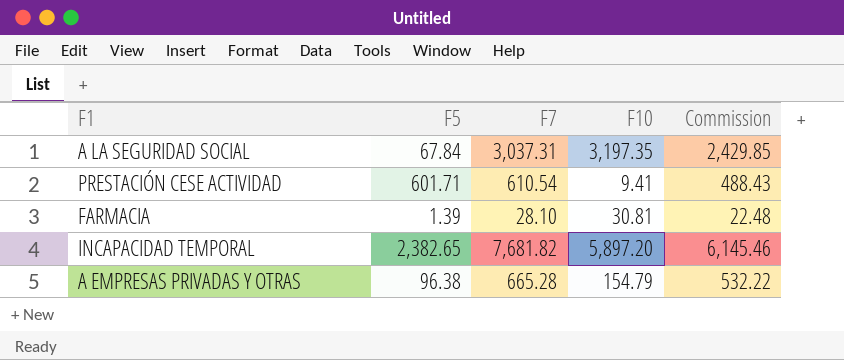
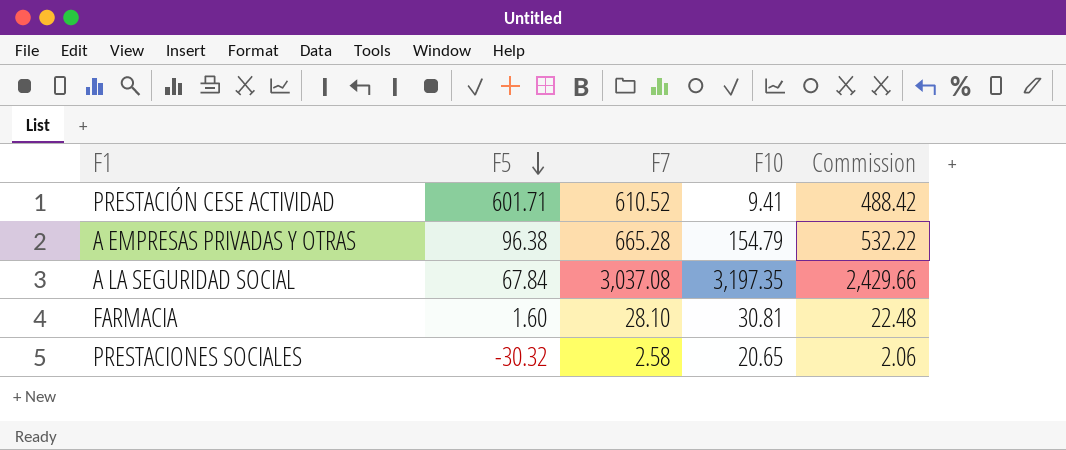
row order: none -> F5 descending
row INCAPACIDAD TEMPORAL: 2,382.65 | 7,681.82 | 5,897.20 | 6,145.46 -> none
PRESTACIÓN CESE ACTIVIDAD | F7: 610.54 -> 610.52
PRESTACIÓN CESE ACTIVIDAD | Commission: 488.43 -> 488.42
A LA SEGURIDAD SOCIAL | F7: 3,037.31 -> 3,037.08
A LA SEGURIDAD SOCIAL | Commission: 2,429.85 -> 2,429.66
FARMACIA | F5: 1.39 -> 1.60
row PRESTACIONES SOCIALES: none -> -30.32 | 2.58 | 20.65 | 2.06

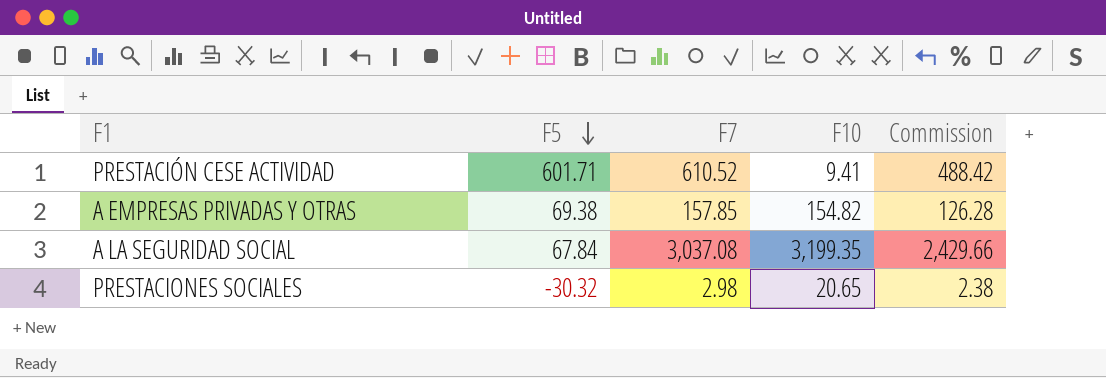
row FARMACIA: 1.60 | 28.10 | 30.81 | 22.48 -> none
A EMPRESAS PRIVADAS Y OTRAS | F5: 96.38 -> 69.38
A EMPRESAS PRIVADAS Y OTRAS | F7: 665.28 -> 157.85
A EMPRESAS PRIVADAS Y OTRAS | F10: 154.79 -> 154.82
A EMPRESAS PRIVADAS Y OTRAS | Commission: 532.22 -> 126.28
A LA SEGURIDAD SOCIAL | F10: 3,197.35 -> 3,199.35
PRESTACIONES SOCIALES | F7: 2.58 -> 2.98
PRESTACIONES SOCIALES | Commission: 2.06 -> 2.38

